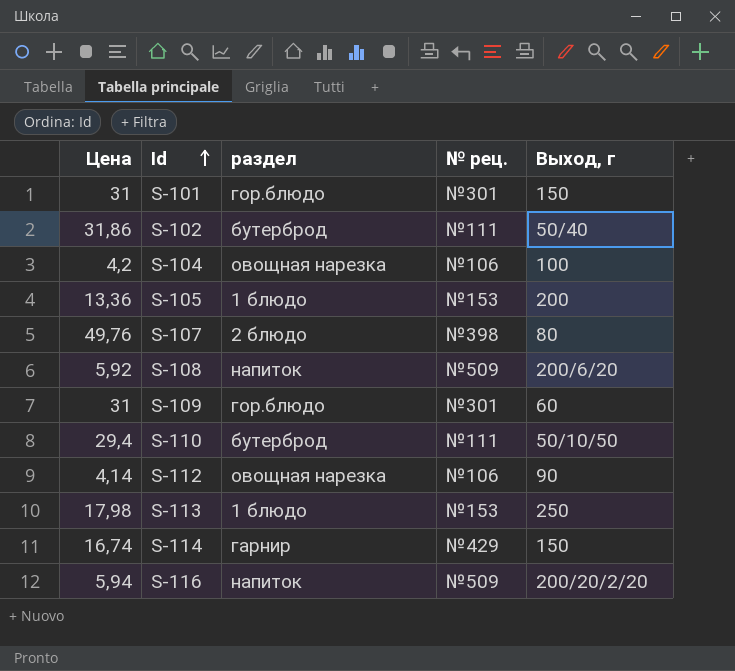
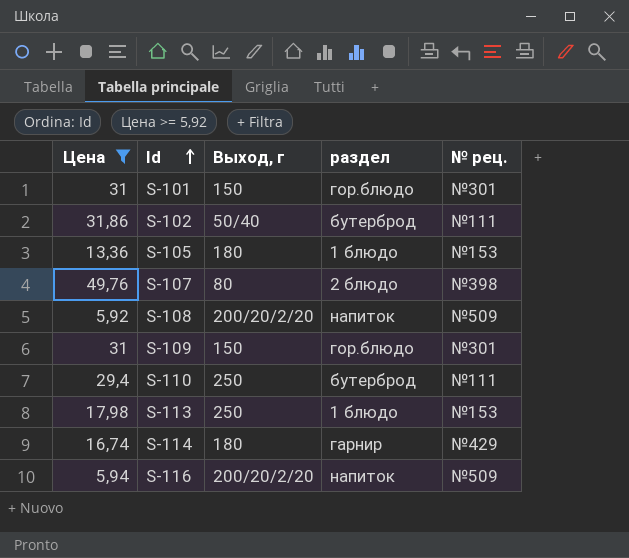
filter: none -> Цена >= 5,92
column Выход, г | position: 5 -> 3
S-105 | Выход, г: 200 -> 180
S-108 | Выход, г: 200/6/20 -> 200/20/2/20
S-109 | Выход, г: 60 -> 150
S-110 | Выход, г: 50/10/50 -> 250
S-114 | Выход, г: 150 -> 180

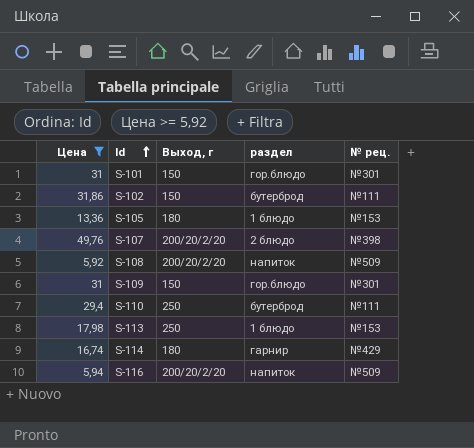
S-102 | Выход, г: 50/40 -> 150
S-107 | Выход, г: 80 -> 200/20/2/20

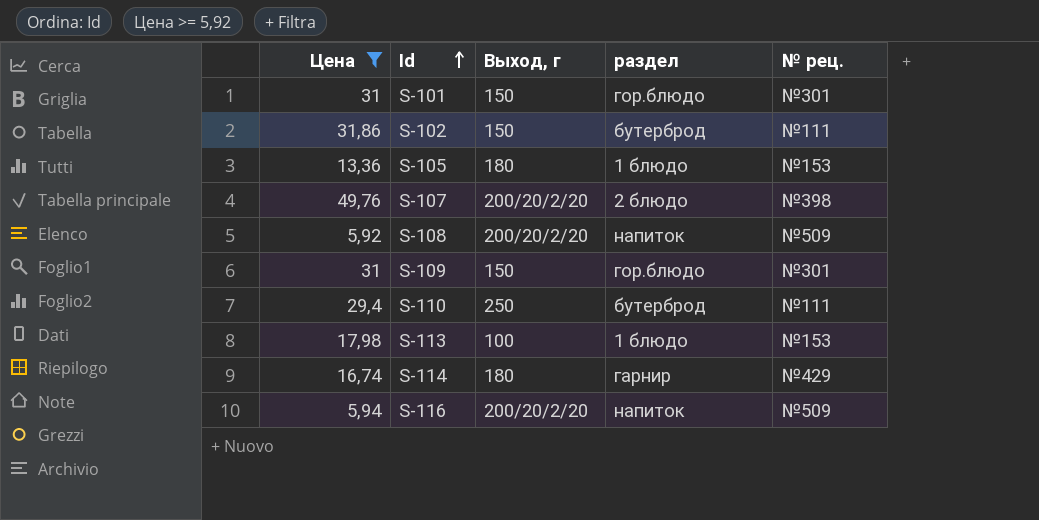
S-113 | Выход, г: 250 -> 100

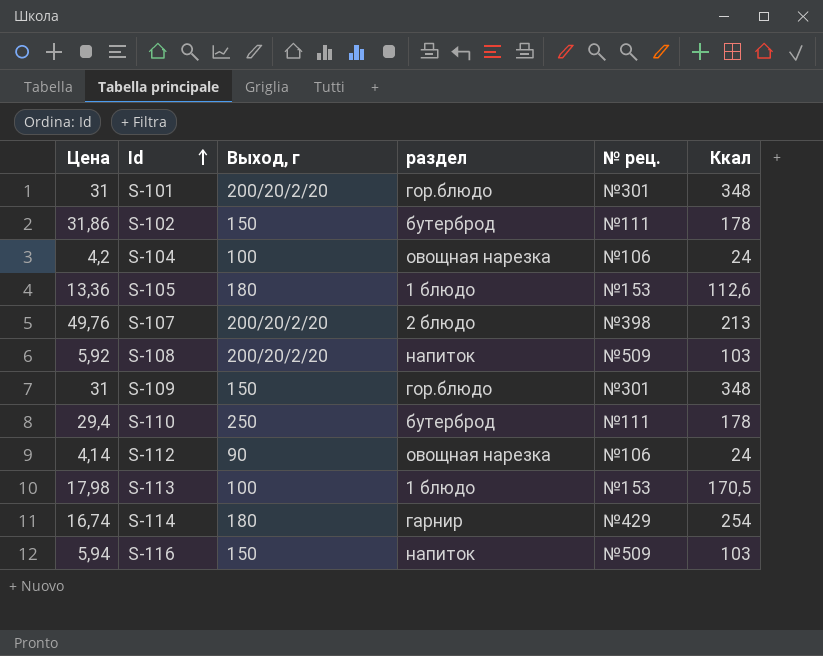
filter: Цена >= 5,92 -> none
column Ккал | position: none -> 6
S-101 | Выход, г: 150 -> 200/20/2/20
S-116 | Выход, г: 200/20/2/20 -> 150

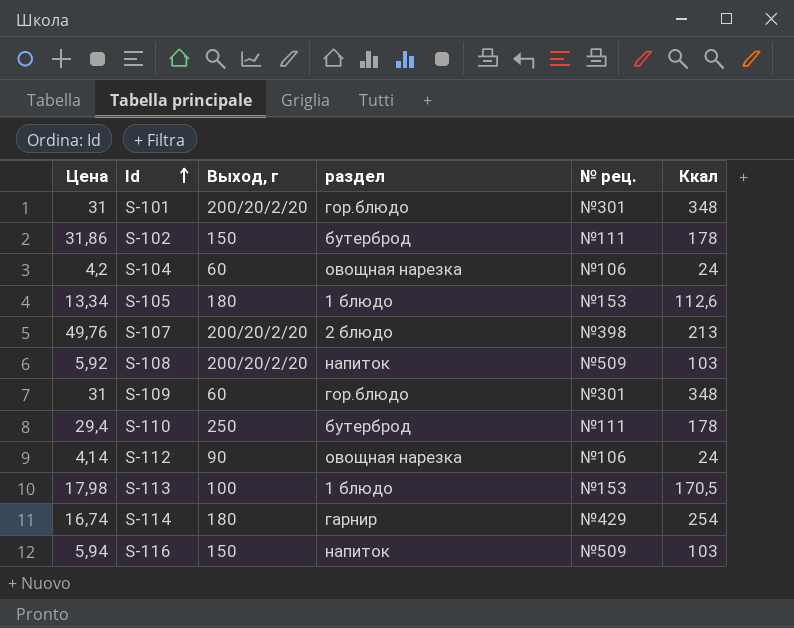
S-104 | Выход, г: 100 -> 60
S-105 | Цена: 13,36 -> 13,34
S-109 | Выход, г: 150 -> 60

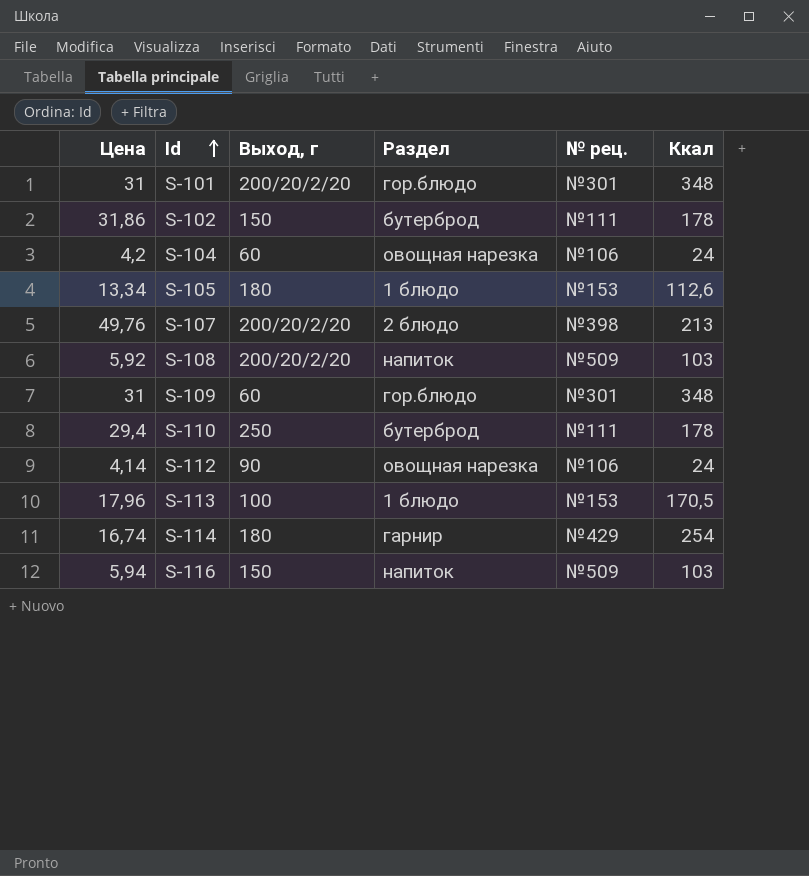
column name: раздел -> Раздел
S-113 | Цена: 17,98 -> 17,96

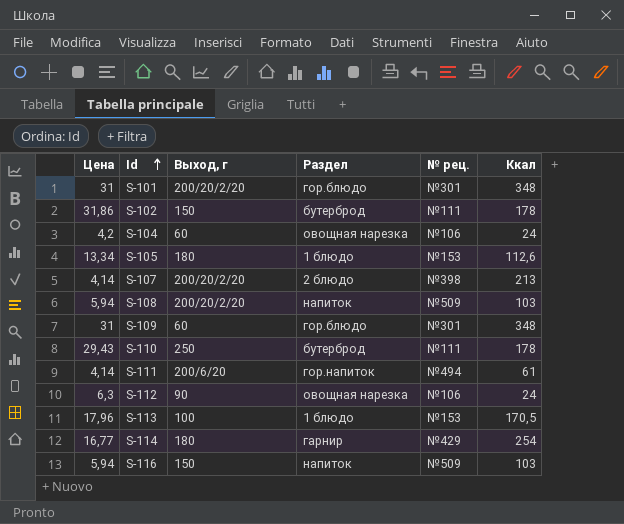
S-107 | Цена: 49,76 -> 4,14
S-108 | Цена: 5,92 -> 5,94
S-110 | Цена: 29,4 -> 29,43
row S-111: none -> 4,14 | 200/6/20 | гор.напиток | №494 | 61
S-112 | Цена: 4,14 -> 6,3
S-114 | Цена: 16,74 -> 16,77

